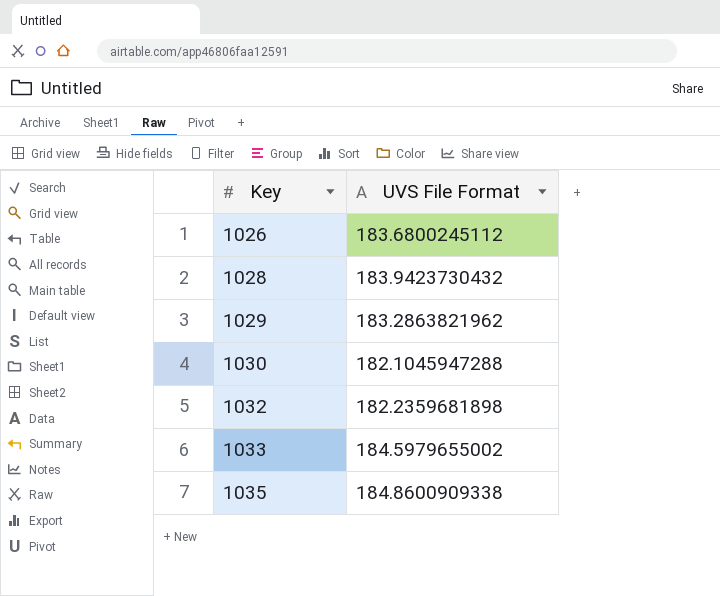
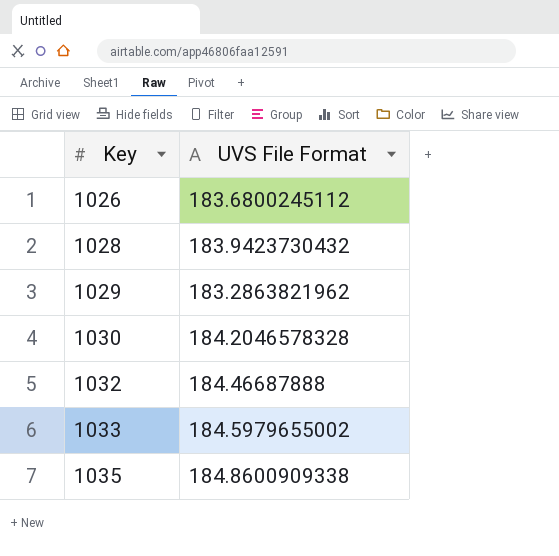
1030 | UVS File Format: 182.1045947288 -> 184.2046578328
1032 | UVS File Format: 182.2359681898 -> 184.46687888

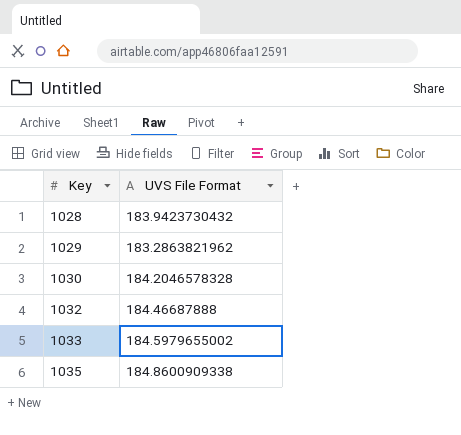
row 1026: 183.6800245112 -> none

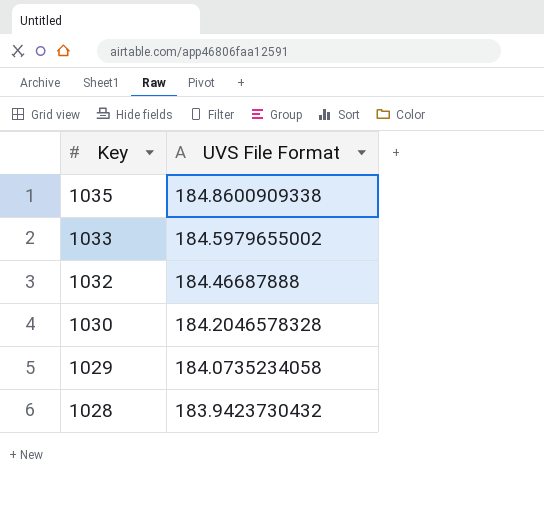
row order: Key ascending -> Key descending
1029 | UVS File Format: 183.2863821962 -> 184.0735234058

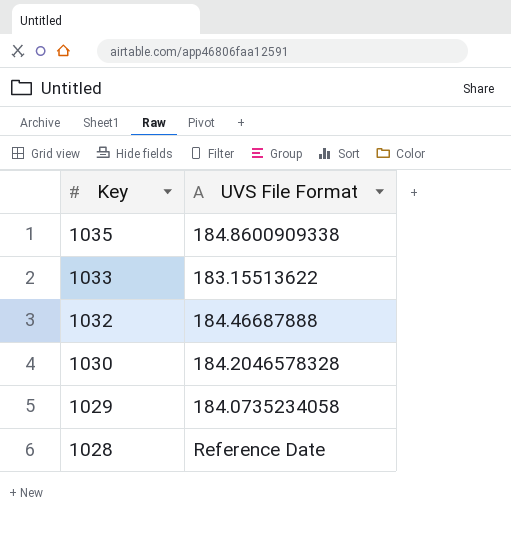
1033 | UVS File Format: 184.5979655002 -> 183.15513622
1028 | UVS File Format: 183.9423730432 -> Reference Date

